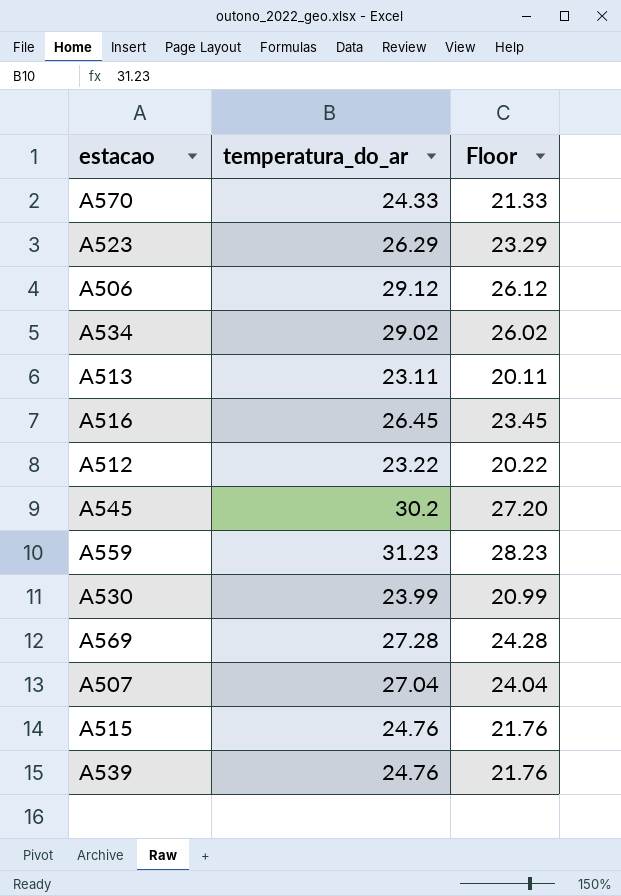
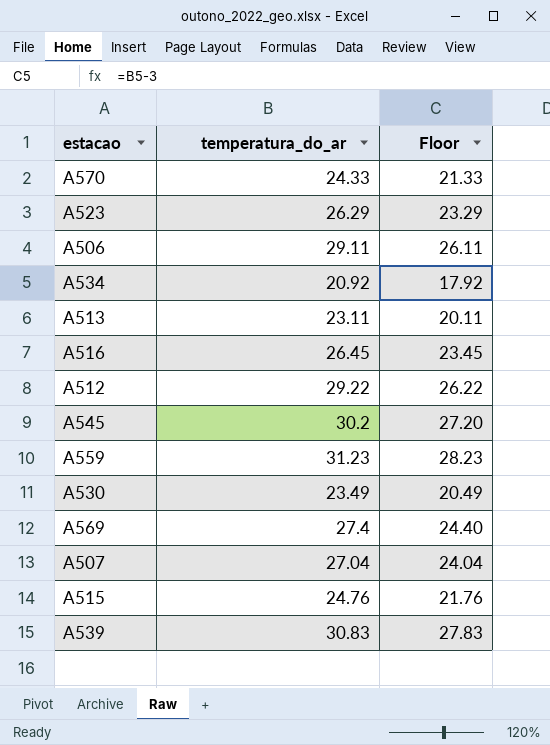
A506 | temperatura_do_ar: 29.12 -> 29.11
A506 | Floor: 26.12 -> 26.11
A534 | temperatura_do_ar: 29.02 -> 20.92
A534 | Floor: 26.02 -> 17.92
A512 | temperatura_do_ar: 23.22 -> 29.22
A512 | Floor: 20.22 -> 26.22
A530 | temperatura_do_ar: 23.99 -> 23.49
A530 | Floor: 20.99 -> 20.49
A569 | temperatura_do_ar: 27.28 -> 27.4
A569 | Floor: 24.28 -> 24.40
A539 | temperatura_do_ar: 24.76 -> 30.83
A539 | Floor: 21.76 -> 27.83

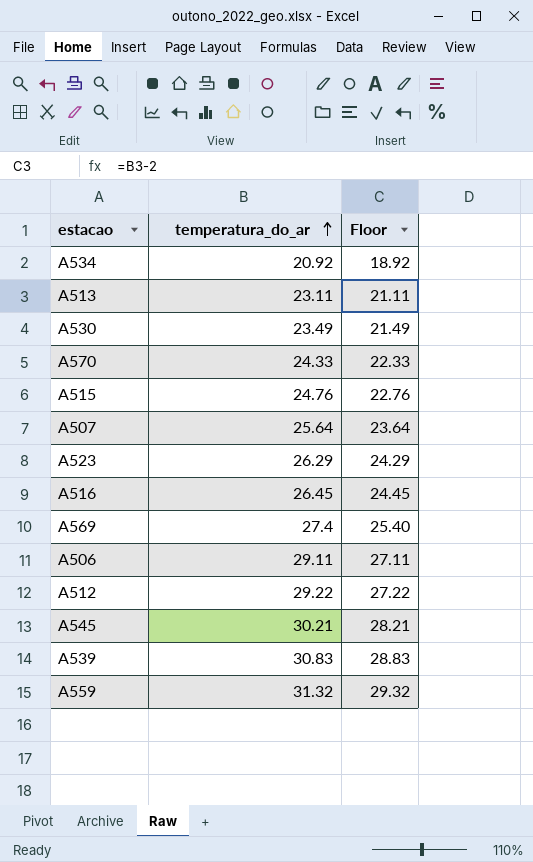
row order: none -> temperatura_do_ar ascending
column Floor | formula: [temperatura_do_ar] - 3 -> [temperatura_do_ar] - 2
A507 | temperatura_do_ar: 27.04 -> 25.64
A545 | temperatura_do_ar: 30.2 -> 30.21
A559 | temperatura_do_ar: 31.23 -> 31.32

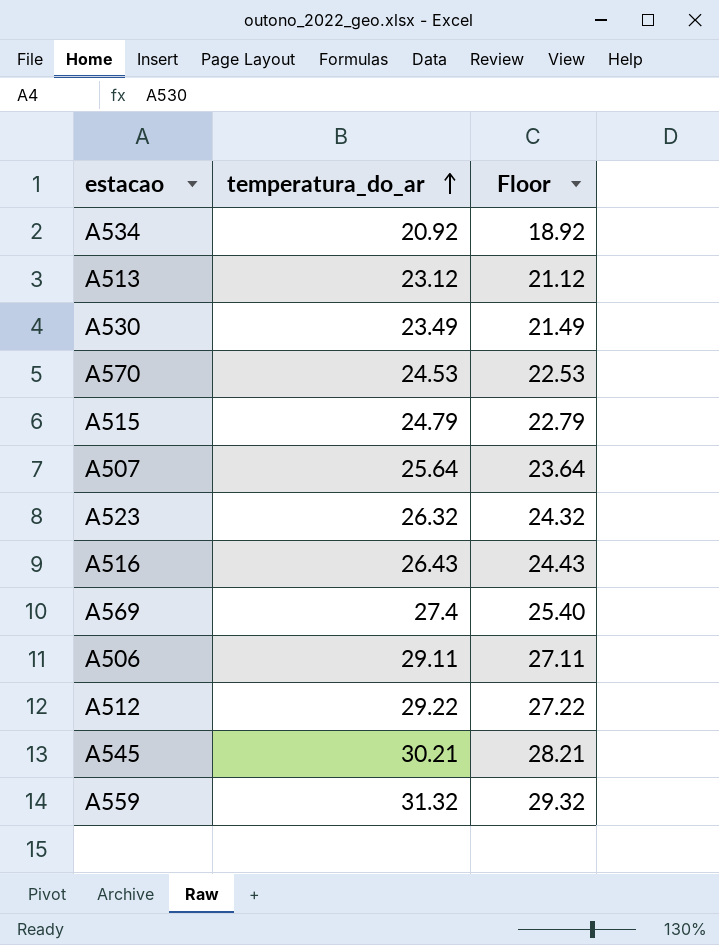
row A539: 30.83 | 28.83 -> none
A513 | temperatura_do_ar: 23.11 -> 23.12
A513 | Floor: 21.11 -> 21.12
A570 | temperatura_do_ar: 24.33 -> 24.53
A570 | Floor: 22.33 -> 22.53
A515 | temperatura_do_ar: 24.76 -> 24.79
A515 | Floor: 22.76 -> 22.79
A523 | temperatura_do_ar: 26.29 -> 26.32
A523 | Floor: 24.29 -> 24.32
A516 | temperatura_do_ar: 26.45 -> 26.43
A516 | Floor: 24.45 -> 24.43

